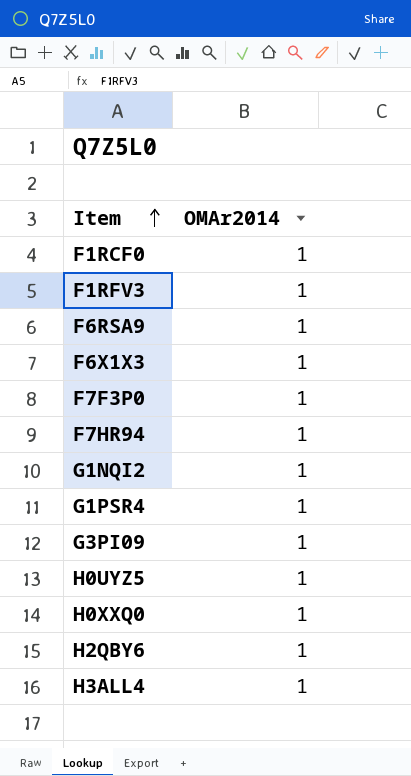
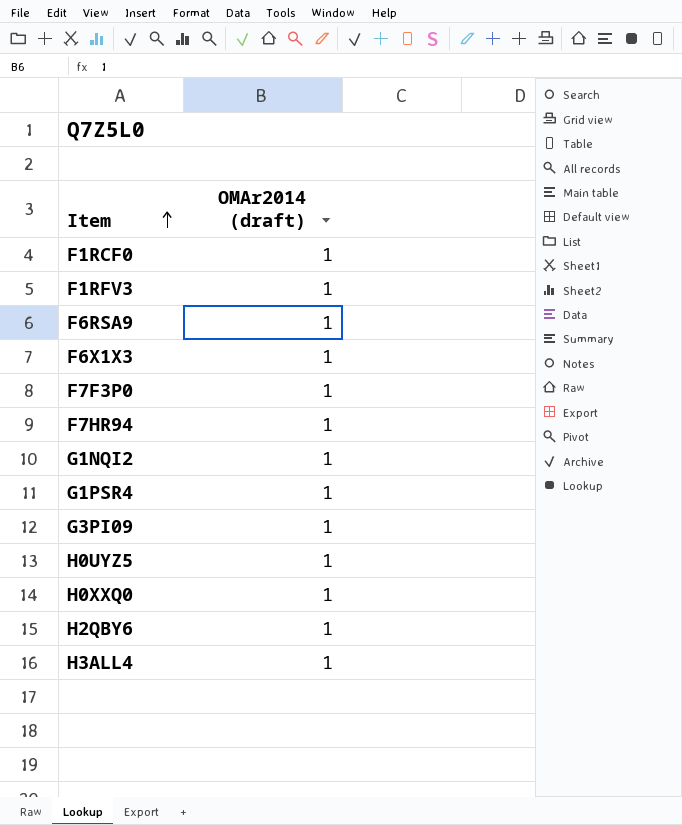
column name: OMAr2014 -> OMAr2014 (draft)

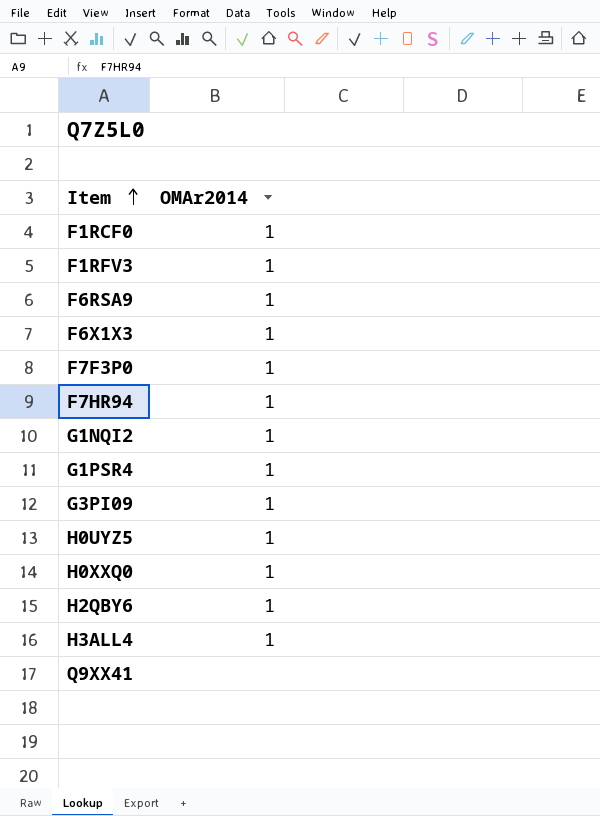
column name: OMAr2014 (draft) -> OMAr2014
row Q9XX41: none -> none

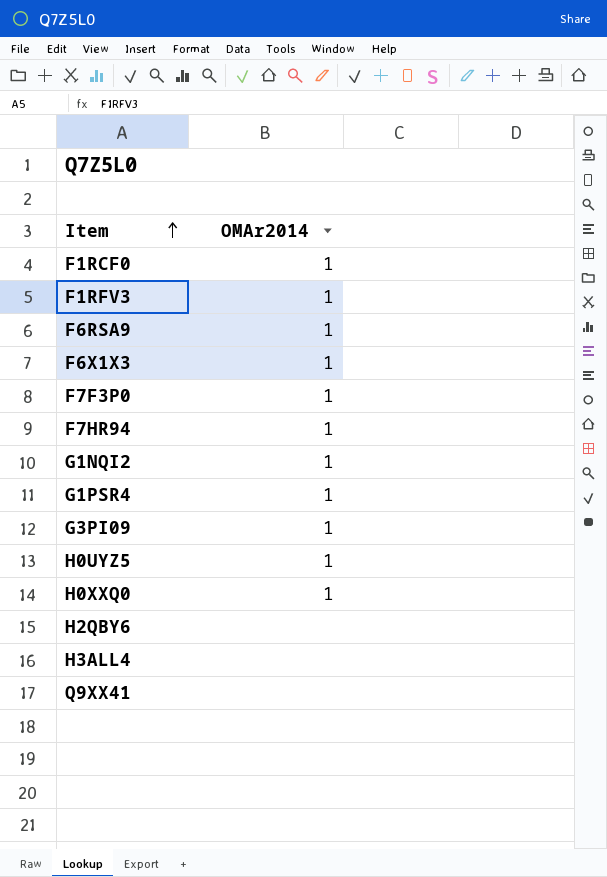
H2QBY6 | OMAr2014: 1 -> none
H3ALL4 | OMAr2014: 1 -> none

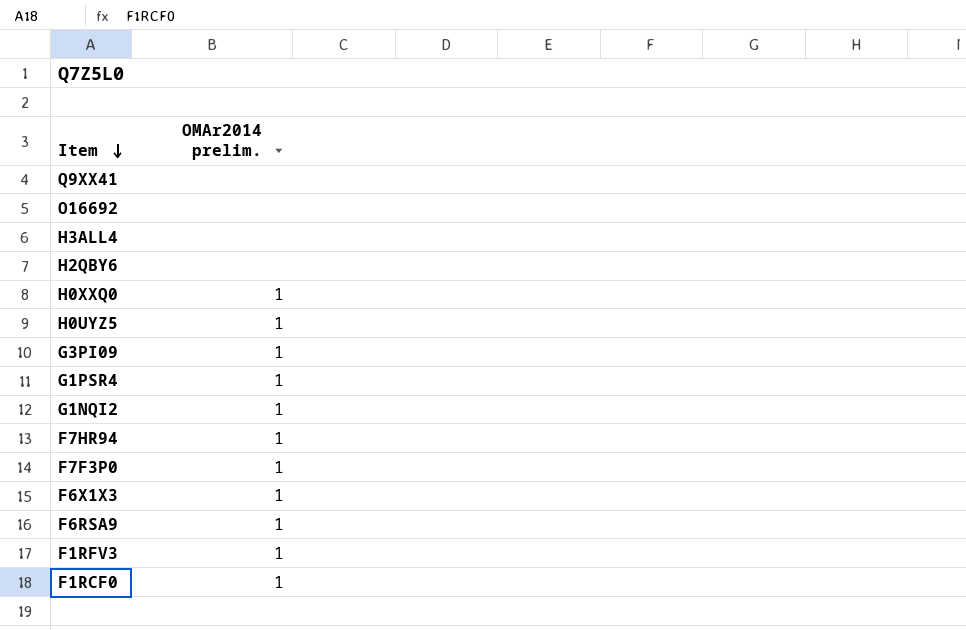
row order: Item ascending -> Item descending
column name: OMAr2014 -> OMAr2014 prelim.
row O16692: none -> none

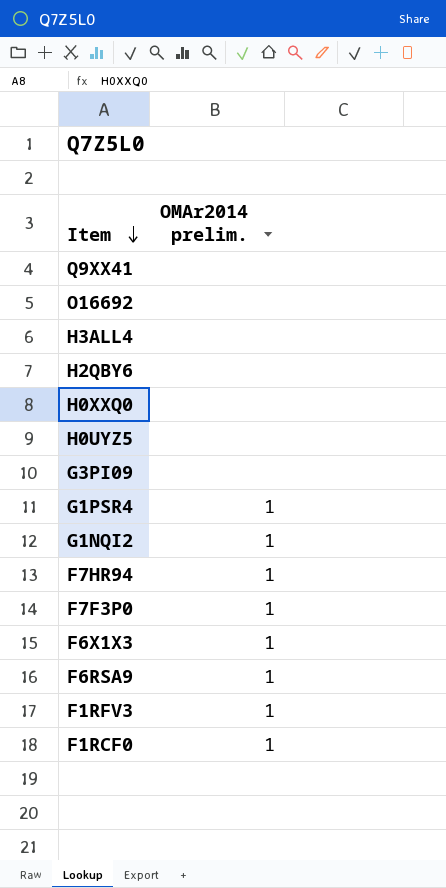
H0XXQ0 | OMAr2014 prelim.: 1 -> none
H0UYZ5 | OMAr2014 prelim.: 1 -> none
G3PI09 | OMAr2014 prelim.: 1 -> none

